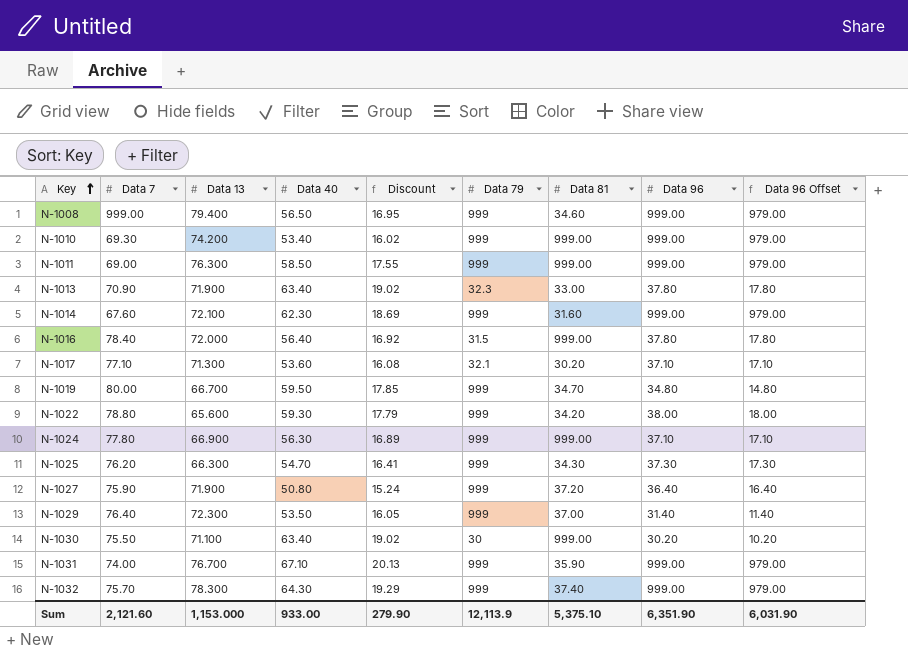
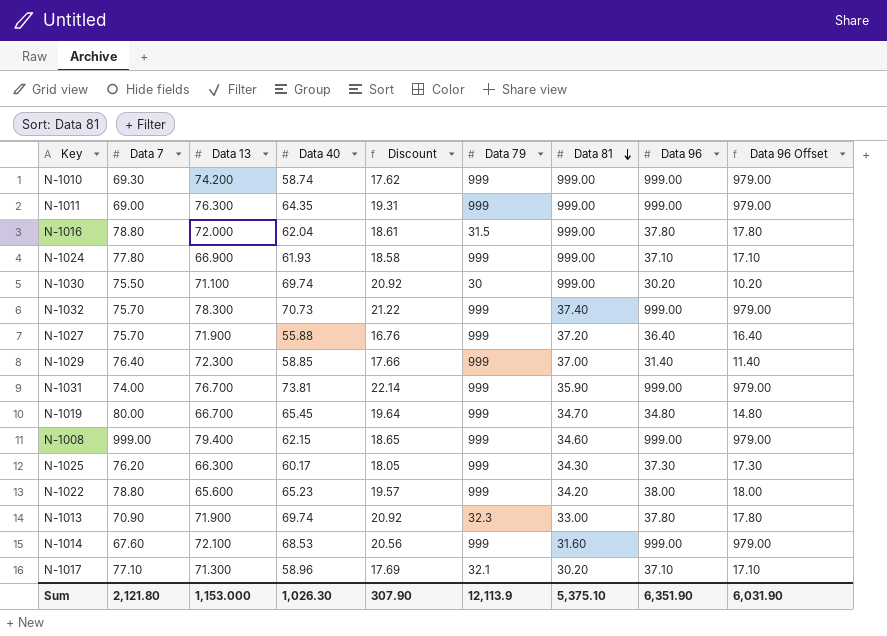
row order: Key ascending -> Data 81 descending
N-1010 | Data 40: 53.40 -> 58.74
N-1010 | Discount: 16.02 -> 17.62
N-1011 | Data 40: 58.50 -> 64.35
N-1011 | Discount: 17.55 -> 19.31
N-1016 | Data 7: 78.40 -> 78.80
N-1016 | Data 40: 56.40 -> 62.04
N-1016 | Discount: 16.92 -> 18.61
N-1024 | Data 40: 56.30 -> 61.93
N-1024 | Discount: 16.89 -> 18.58
N-1030 | Data 40: 63.40 -> 69.74
N-1030 | Discount: 19.02 -> 20.92
N-1032 | Data 40: 64.30 -> 70.73
N-1032 | Discount: 19.29 -> 21.22
N-1027 | Data 7: 75.90 -> 75.70
N-1027 | Data 40: 50.80 -> 55.88
N-1027 | Discount: 15.24 -> 16.76
N-1029 | Data 40: 53.50 -> 58.85
N-1029 | Discount: 16.05 -> 17.66
N-1031 | Data 40: 67.10 -> 73.81
N-1031 | Discount: 20.13 -> 22.14
N-1019 | Data 40: 59.50 -> 65.45
N-1019 | Discount: 17.85 -> 19.64
N-1008 | Data 40: 56.50 -> 62.15
N-1008 | Discount: 16.95 -> 18.65
N-1025 | Data 40: 54.70 -> 60.17
N-1025 | Discount: 16.41 -> 18.05
N-1022 | Data 40: 59.30 -> 65.23
N-1022 | Discount: 17.79 -> 19.57
N-1013 | Data 40: 63.40 -> 69.74
N-1013 | Discount: 19.02 -> 20.92
N-1014 | Data 40: 62.30 -> 68.53
N-1014 | Discount: 18.69 -> 20.56
N-1017 | Data 40: 53.60 -> 58.96
N-1017 | Discount: 16.08 -> 17.69
Sum | Data 7: 2,121.60 -> 2,121.80
Sum | Data 40: 933.00 -> 1,026.30
Sum | Discount: 279.90 -> 307.90

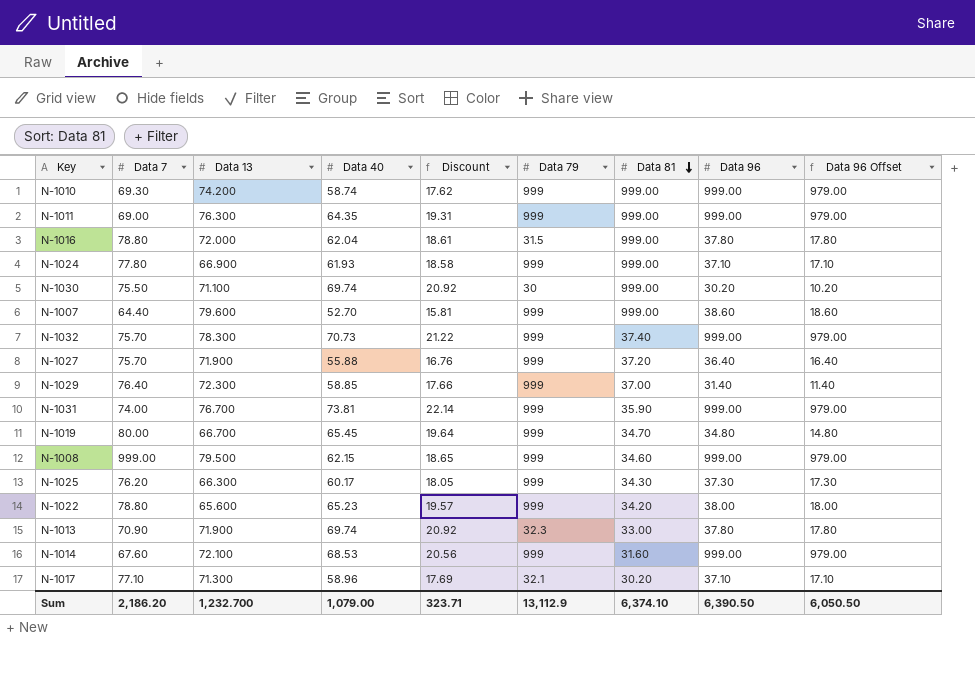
row N-1007: none -> 64.40 | 79.600 | 52.70 | 15.81 | 999 | 999.00 | 38.60 | 18.60
N-1008 | Data 13: 79.400 -> 79.500
Sum | Data 7: 2,121.80 -> 2,186.20
Sum | Data 13: 1,153.000 -> 1,232.700
Sum | Data 40: 1,026.30 -> 1,079.00
Sum | Discount: 307.90 -> 323.71
Sum | Data 79: 12,113.9 -> 13,112.9
Sum | Data 81: 5,375.10 -> 6,374.10
Sum | Data 96: 6,351.90 -> 6,390.50
Sum | Data 96 Offset: 6,031.90 -> 6,050.50

